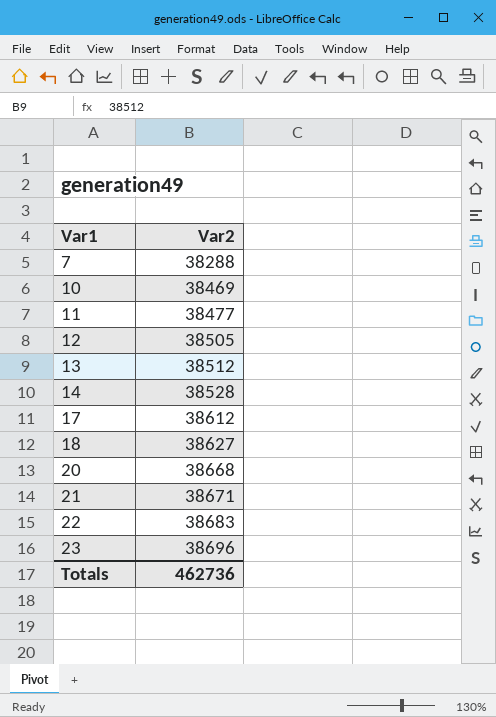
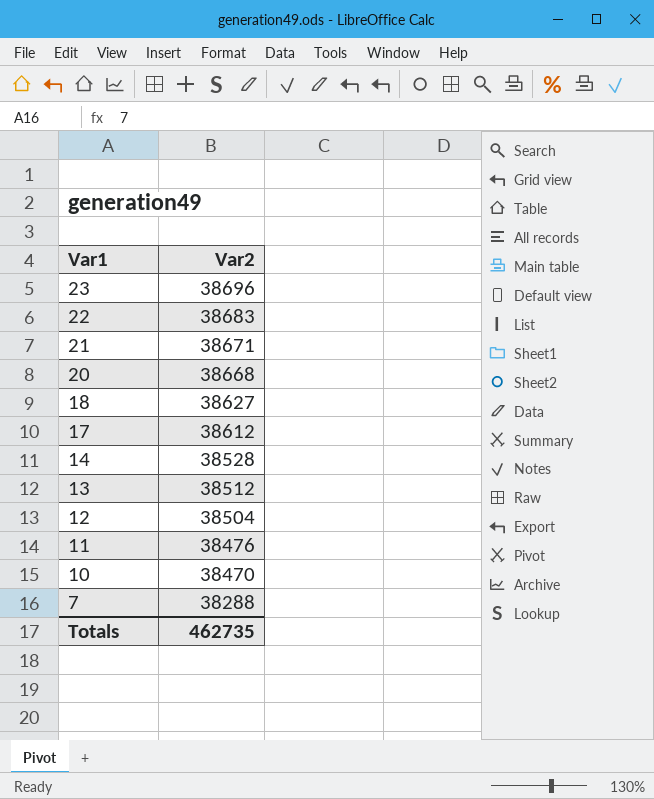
row order: Var1 ascending -> Var1 descending
12 | Var2: 38505 -> 38504
11 | Var2: 38477 -> 38476
10 | Var2: 38469 -> 38470
Totals | Var2: 462736 -> 462735

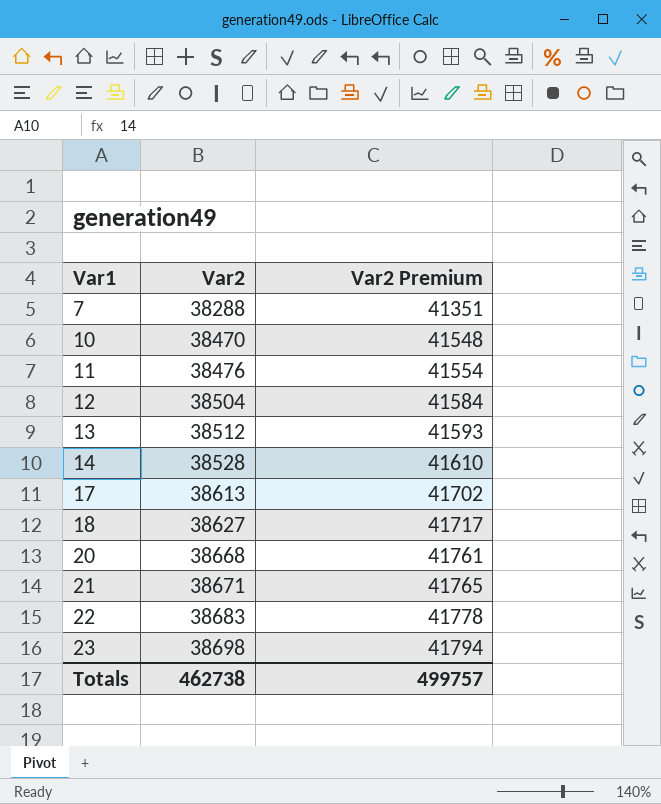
row order: Var1 descending -> Var1 ascending
column Var2 Premium | formula: none -> [Var2] * 1.08
17 | Var2: 38612 -> 38613
23 | Var2: 38696 -> 38698
Totals | Var2: 462735 -> 462738

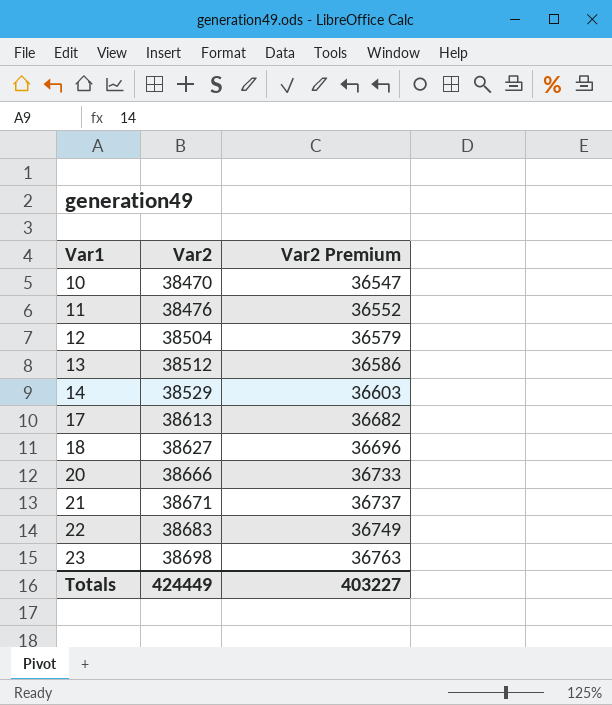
column Var2 Premium | formula: [Var2] * 1.08 -> [Var2] * 0.95
row 7: 38288 | 41351 -> none
14 | Var2: 38528 -> 38529
20 | Var2: 38668 -> 38666
Totals | Var2: 462738 -> 424449
Totals | Var2 Premium: 499757 -> 403227

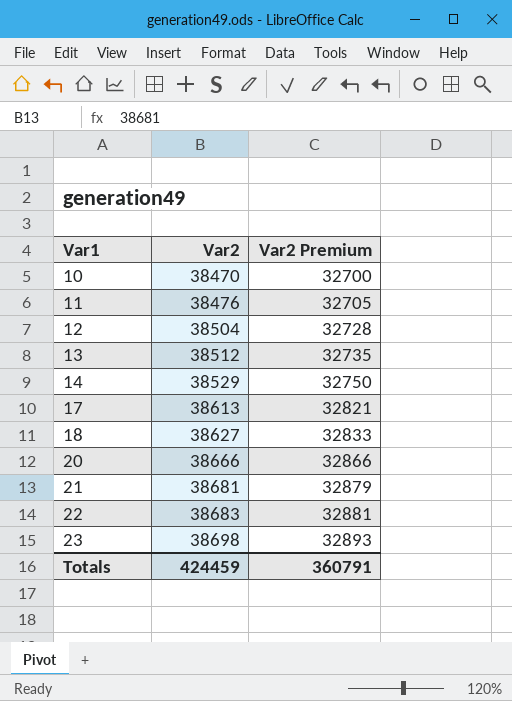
column Var2 Premium | formula: [Var2] * 0.95 -> [Var2] * 0.85
21 | Var2: 38671 -> 38681
Totals | Var2: 424449 -> 424459
Totals | Var2 Premium: 403227 -> 360791

